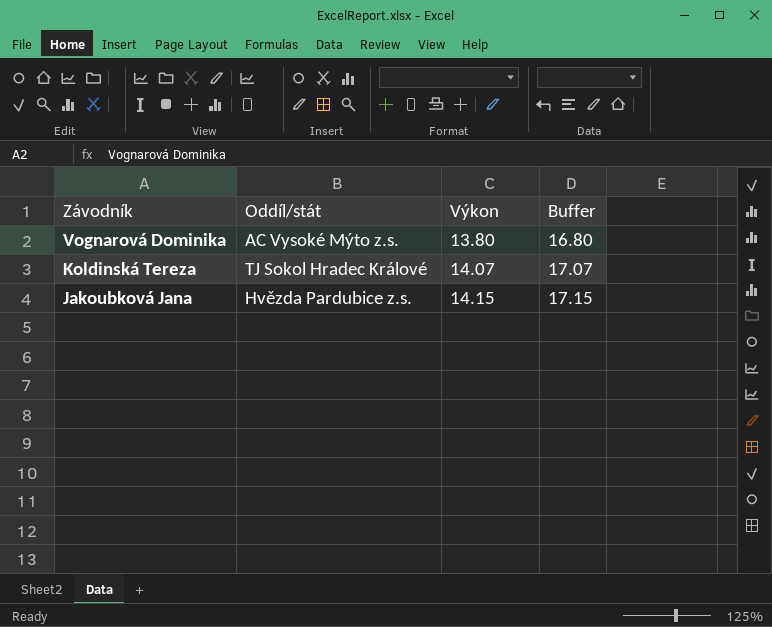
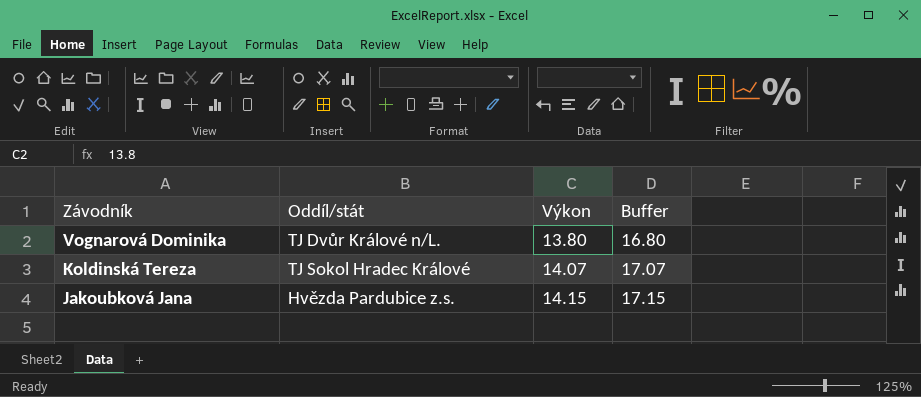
Vognarová Dominika | Oddíl/stát: AC Vysoké Mýto z.s. -> TJ Dvůr Králové n/L.

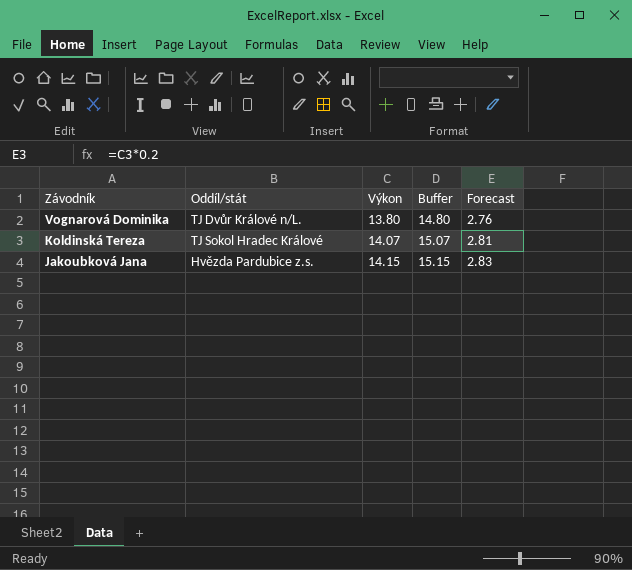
column Buffer | formula: [Výkon] + 3 -> [Výkon] + 1
column Forecast | formula: none -> [Výkon] * 0.2

